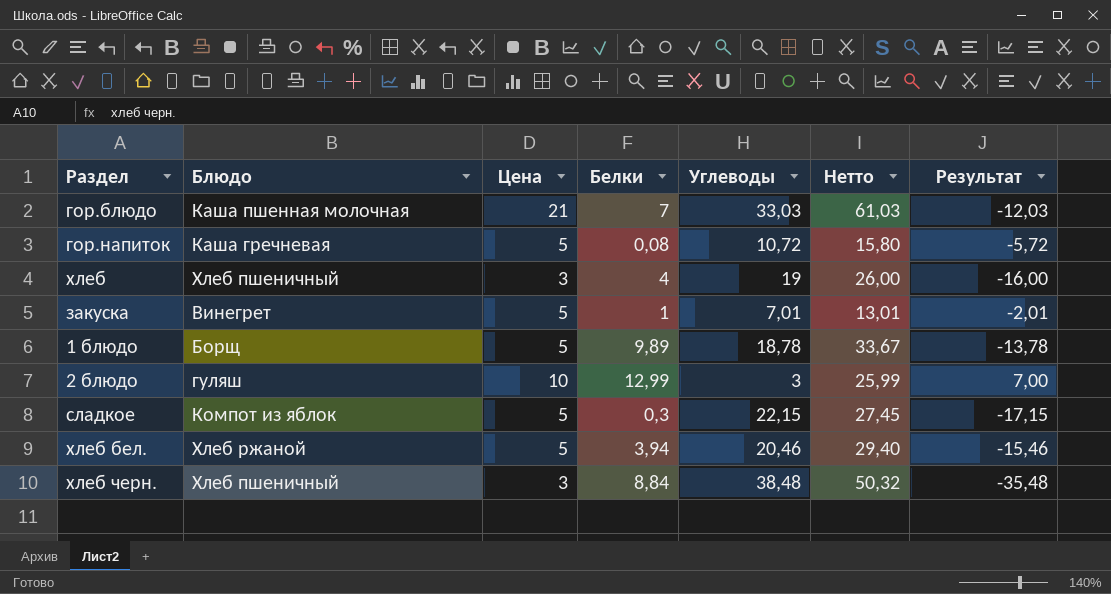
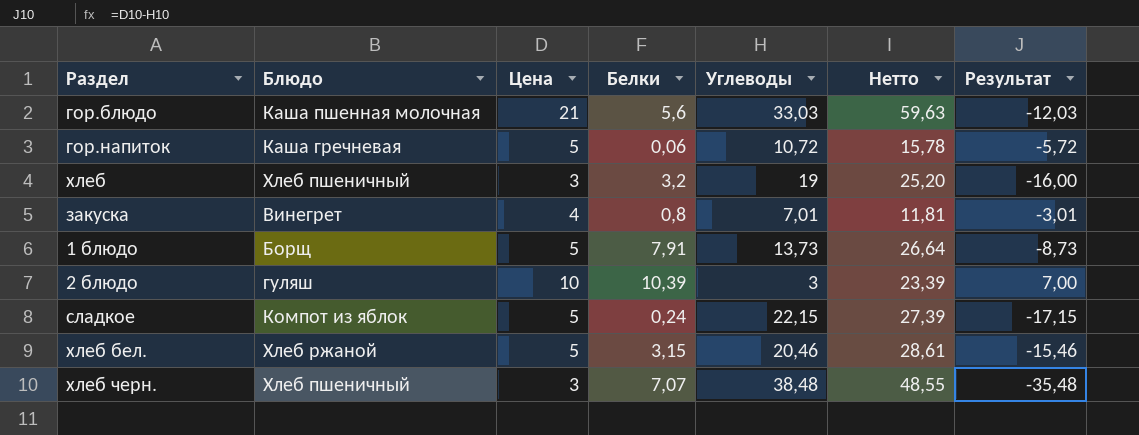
гор.блюдо | Белки: 7 -> 5,6
гор.блюдо | Нетто: 61,03 -> 59,63
гор.напиток | Белки: 0,08 -> 0,06
гор.напиток | Нетто: 15,80 -> 15,78
хлеб | Белки: 4 -> 3,2
хлеб | Нетто: 26,00 -> 25,20
закуска | Цена: 5 -> 4
закуска | Белки: 1 -> 0,8
закуска | Нетто: 13,01 -> 11,81
закуска | Результат: -2,01 -> -3,01
1 блюдо | Белки: 9,89 -> 7,91
1 блюдо | Углеводы: 18,78 -> 13,73
1 блюдо | Нетто: 33,67 -> 26,64
1 блюдо | Результат: -13,78 -> -8,73
2 блюдо | Белки: 12,99 -> 10,39
2 блюдо | Нетто: 25,99 -> 23,39
сладкое | Белки: 0,3 -> 0,24
сладкое | Нетто: 27,45 -> 27,39
хлеб бел. | Белки: 3,94 -> 3,15
хлеб бел. | Нетто: 29,40 -> 28,61
хлеб черн. | Белки: 8,84 -> 7,07
хлеб черн. | Нетто: 50,32 -> 48,55

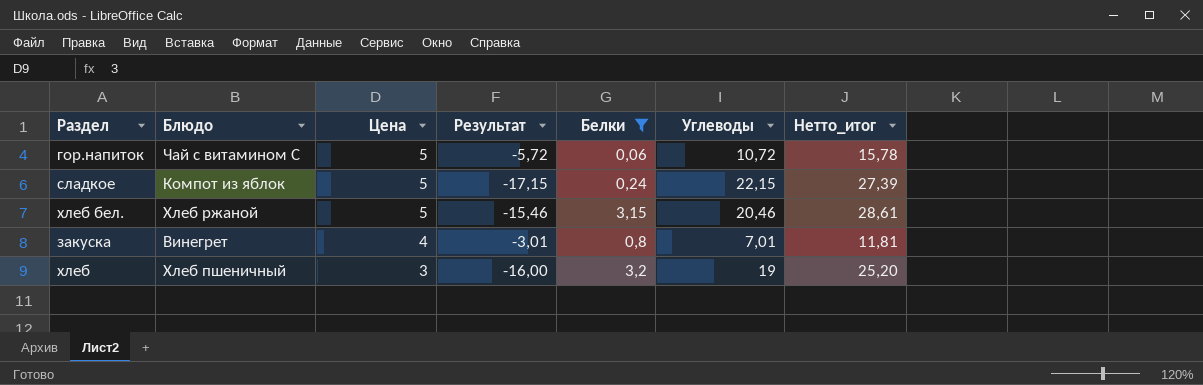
filter: none -> Белки <= 3,2
row order: none -> Цена descending
column Результат | position: 7 -> 4
column name: Нетто -> Нетто_итог
гор.напиток | Блюдо: Каша гречневая -> Чай с витамином С

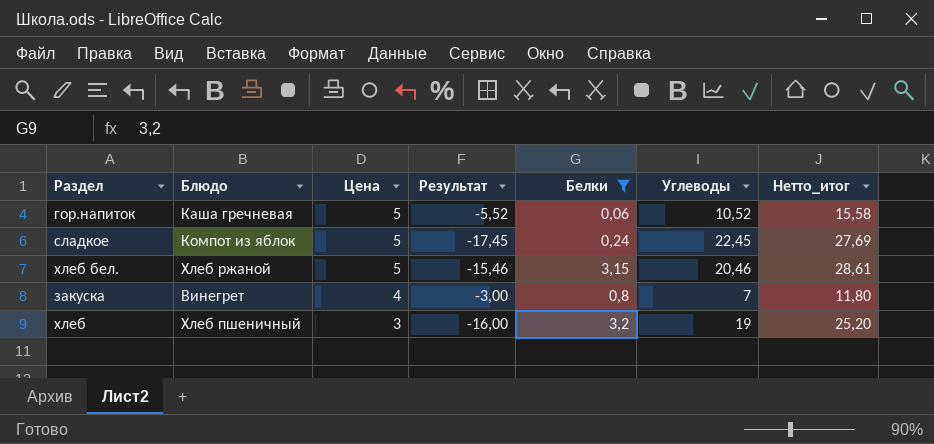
гор.напиток | Блюдо: Чай с витамином С -> Каша гречневая
гор.напиток | Результат: -5,72 -> -5,52
гор.напиток | Углеводы: 10,72 -> 10,52
гор.напиток | Нетто_итог: 15,78 -> 15,58
сладкое | Результат: -17,15 -> -17,45
сладкое | Углеводы: 22,15 -> 22,45
сладкое | Нетто_итог: 27,39 -> 27,69
закуска | Результат: -3,01 -> -3,00
закуска | Углеводы: 7,01 -> 7
закуска | Нетто_итог: 11,81 -> 11,80

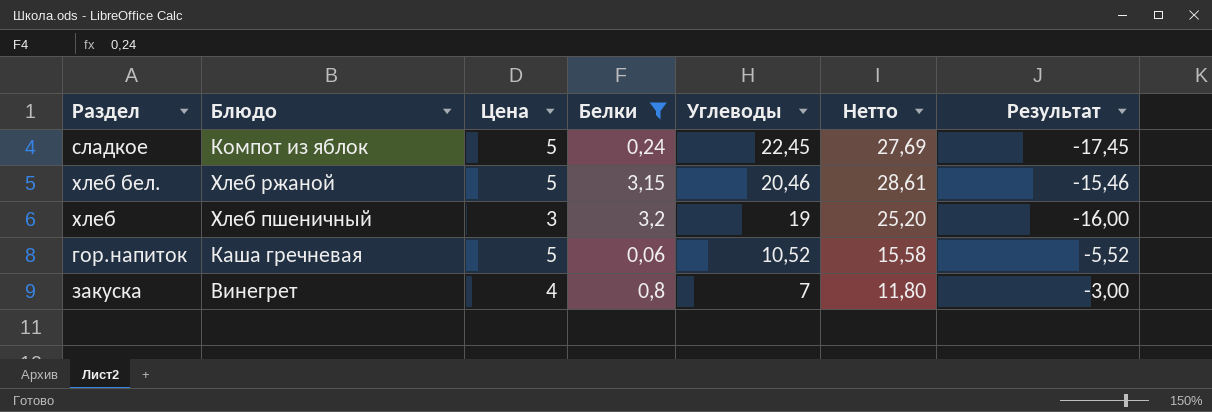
row order: Цена descending -> Углеводы descending
column name: Нетто_итог -> Нетто
column Результат | position: 4 -> 7

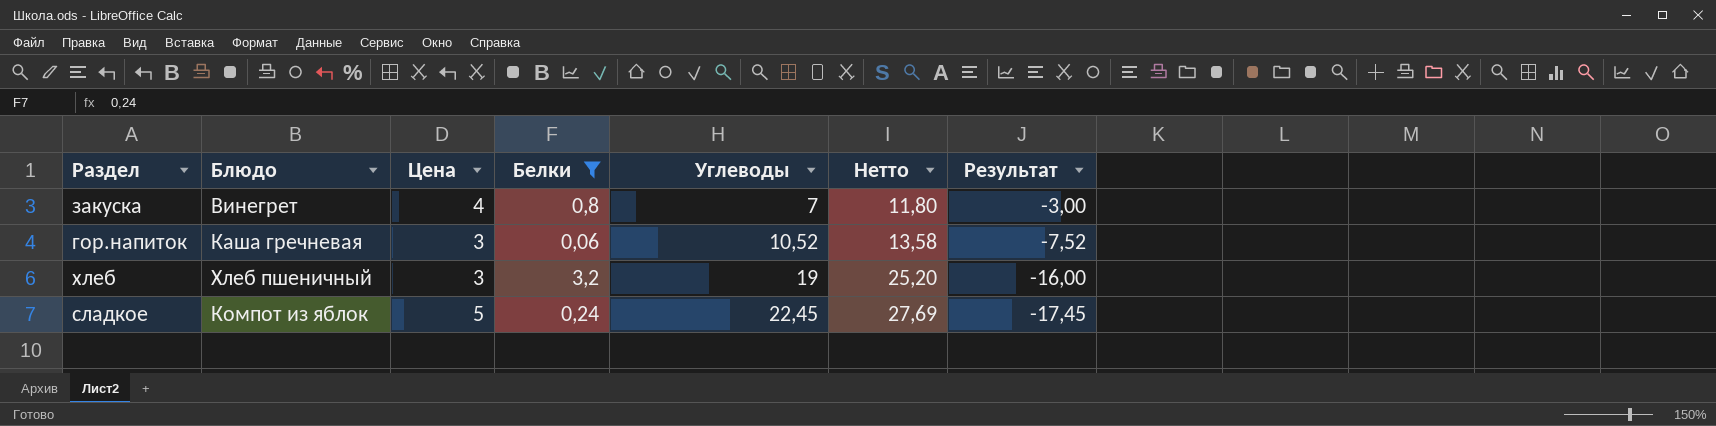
row order: Углеводы descending -> Углеводы ascending
row хлеб бел.: Хлеб ржаной | 5 | 3,15 | 20,46 | 28,61 | -15,46 -> none
гор.напиток | Цена: 5 -> 3
гор.напиток | Нетто: 15,58 -> 13,58
гор.напиток | Результат: -5,52 -> -7,52

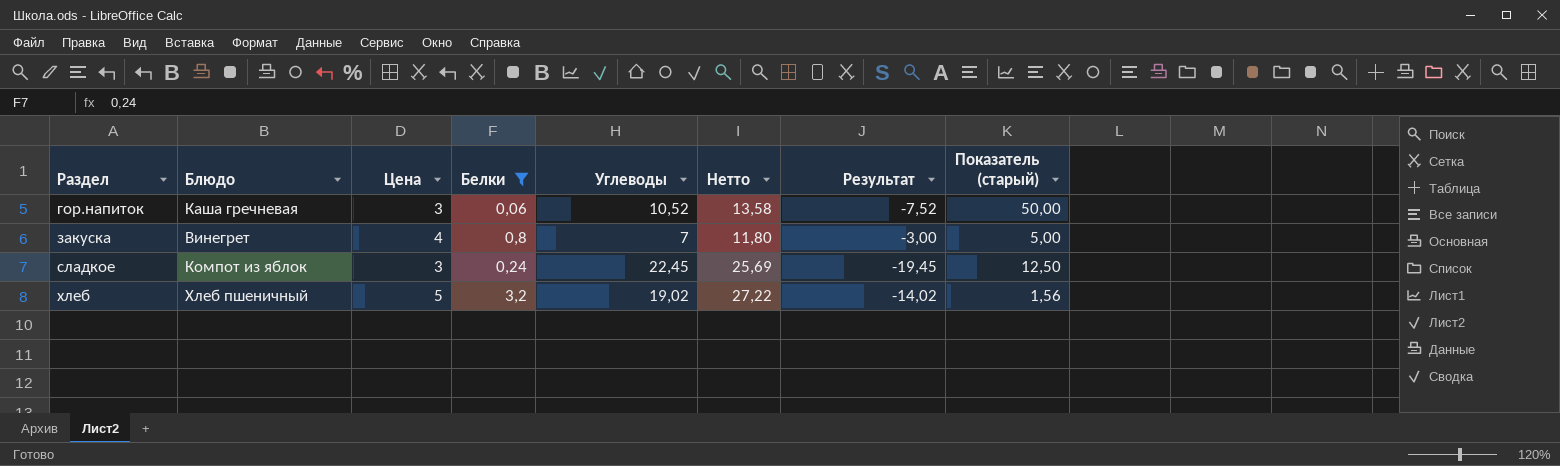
row order: Углеводы ascending -> Раздел ascending
column Показатель (старый) | formula: none -> [Цена] / [Белки]
сладкое | Цена: 5 -> 3
сладкое | Нетто: 27,69 -> 25,69
сладкое | Результат: -17,45 -> -19,45
хлеб | Цена: 3 -> 5
хлеб | Углеводы: 19 -> 19,02
хлеб | Нетто: 25,20 -> 27,22
хлеб | Результат: -16,00 -> -14,02

